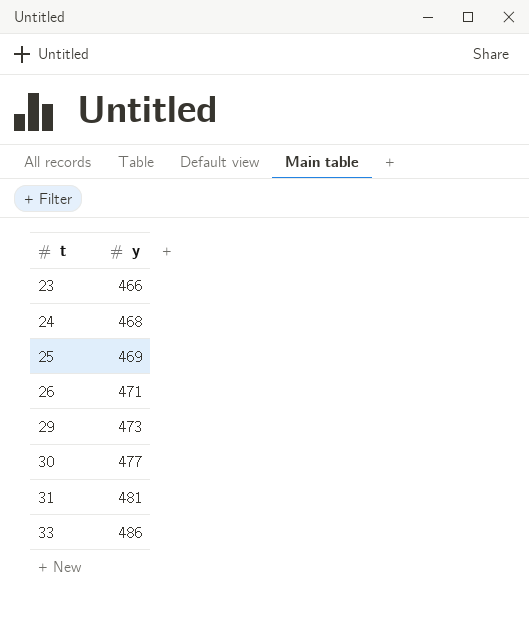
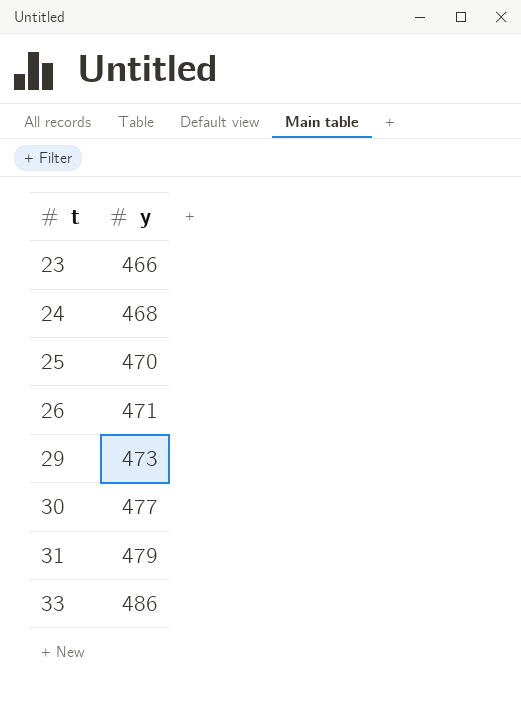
25 | y: 469 -> 470
31 | y: 481 -> 479

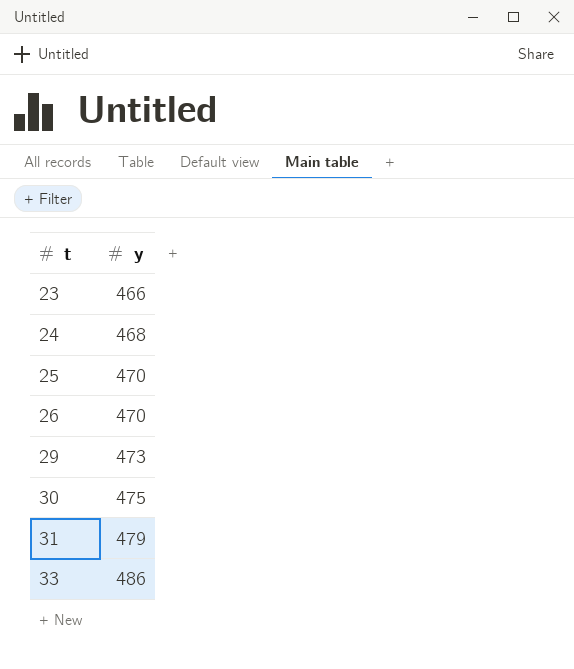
26 | y: 471 -> 470
30 | y: 477 -> 475

